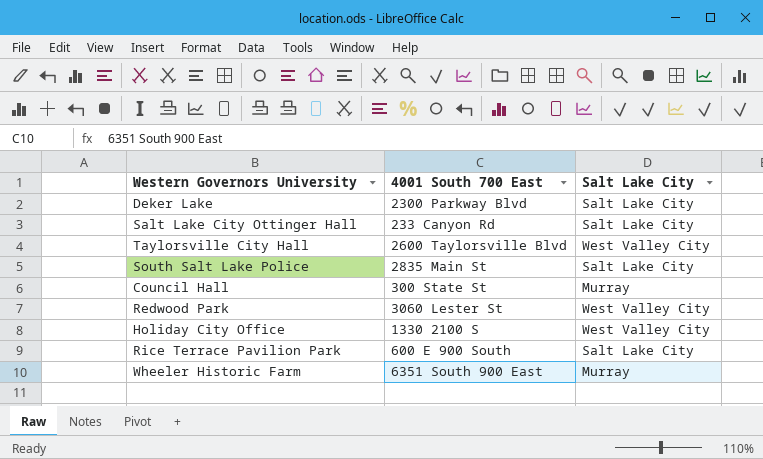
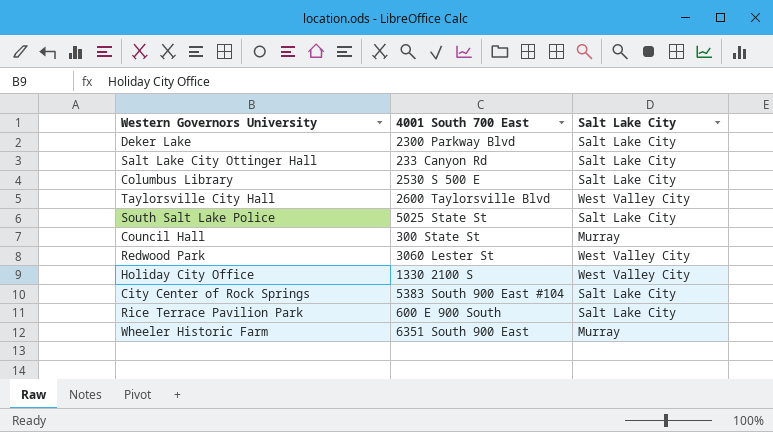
row Columbus Library: none -> 2530 S 500 E | Salt Lake City
South Salt Lake Police | 4001 South 700 East: 2835 Main St -> 5025 State St
row City Center of Rock Springs: none -> 5383 South 900 East #104 | Salt Lake City

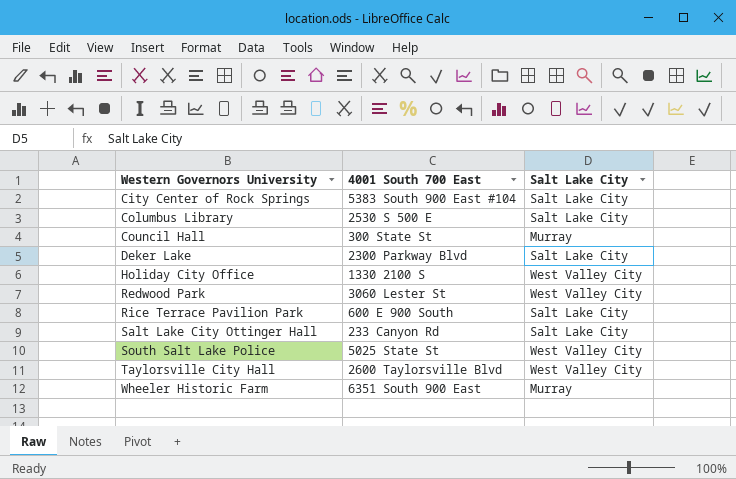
row order: none -> Western Governors University ascending
South Salt Lake Police | Salt Lake City: Salt Lake City -> West Valley City

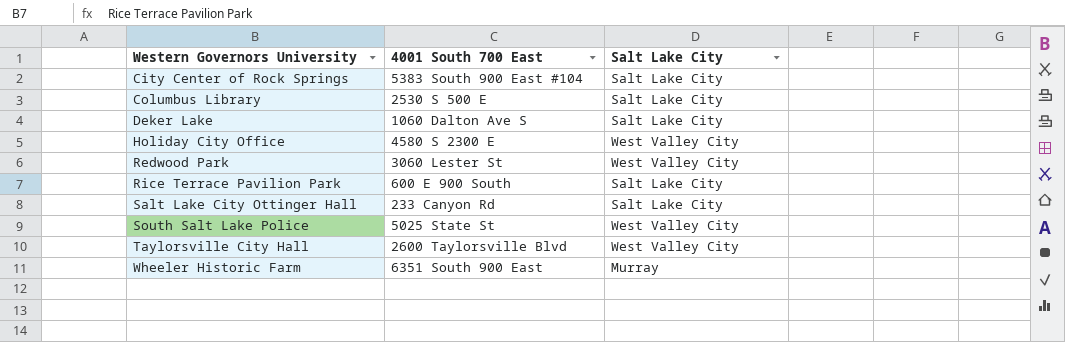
row Council Hall: 300 State St | Murray -> none
Deker Lake | 4001 South 700 East: 2300 Parkway Blvd -> 1060 Dalton Ave S
Holiday City Office | 4001 South 700 East: 1330 2100 S -> 4580 S 2300 E

